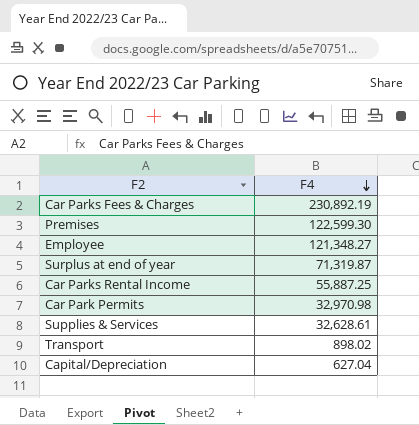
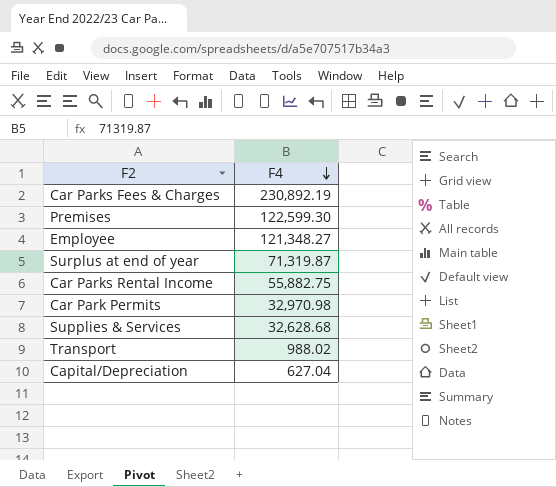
Car Parks Rental Income | F4: 55,887.25 -> 55,882.75
Supplies & Services | F4: 32,628.61 -> 32,628.68
Transport | F4: 898.02 -> 988.02

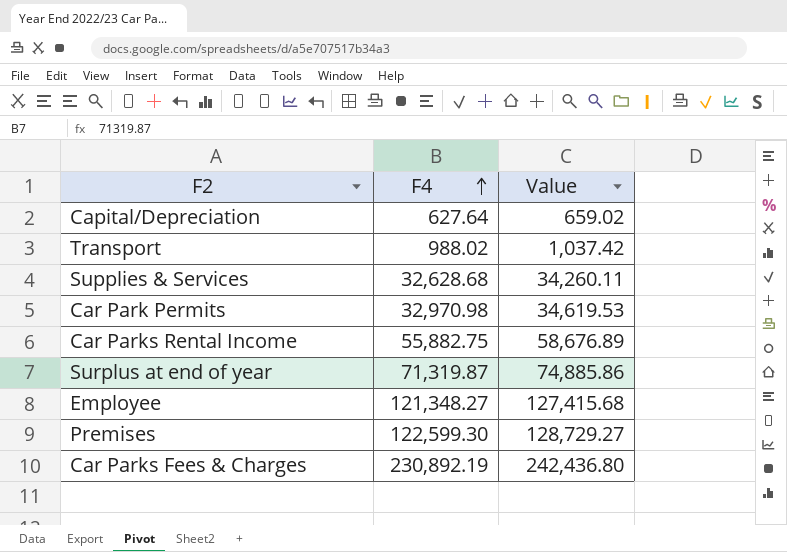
row order: F4 descending -> F4 ascending
column Value | formula: none -> [F4] * 1.05
Capital/Depreciation | F4: 627.04 -> 627.64

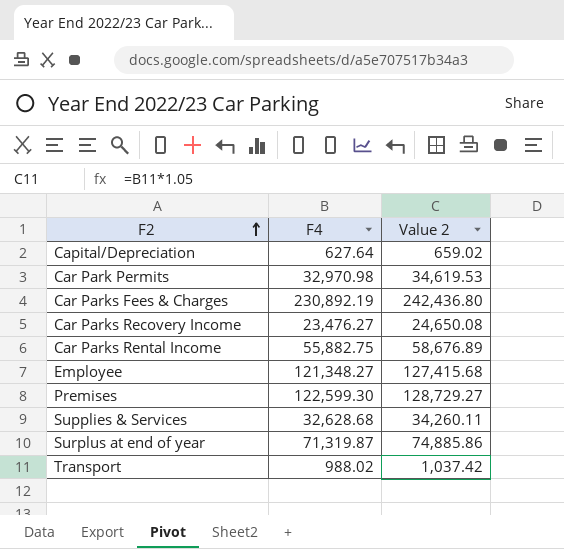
row order: F4 ascending -> F2 ascending
column name: Value -> Value 2
row Car Parks Recovery Income: none -> 23,476.27 | 24,650.08

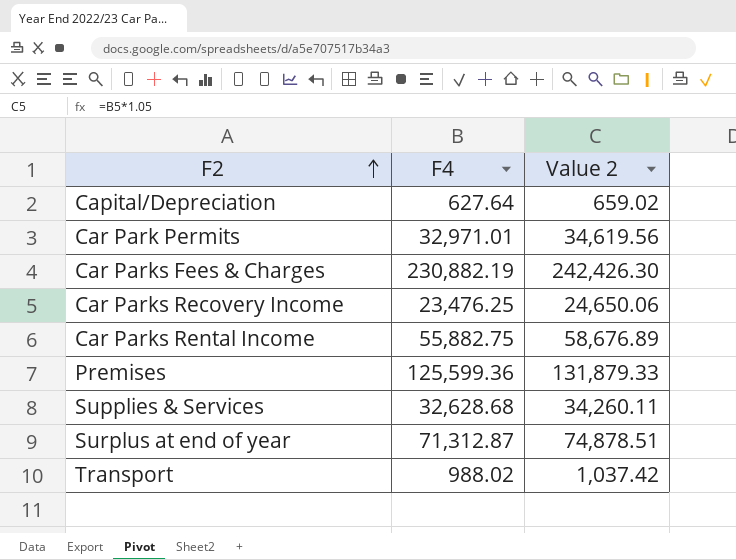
row Employee: 121,348.27 | 127,415.68 -> none
Car Park Permits | F4: 32,970.98 -> 32,971.01
Car Park Permits | Value 2: 34,619.53 -> 34,619.56
Car Parks Fees & Charges | F4: 230,892.19 -> 230,882.19
Car Parks Fees & Charges | Value 2: 242,436.80 -> 242,426.30
Car Parks Recovery Income | F4: 23,476.27 -> 23,476.25
Car Parks Recovery Income | Value 2: 24,650.08 -> 24,650.06
Premises | F4: 122,599.30 -> 125,599.36
Premises | Value 2: 128,729.27 -> 131,879.33
Surplus at end of year | F4: 71,319.87 -> 71,312.87
Surplus at end of year | Value 2: 74,885.86 -> 74,878.51

